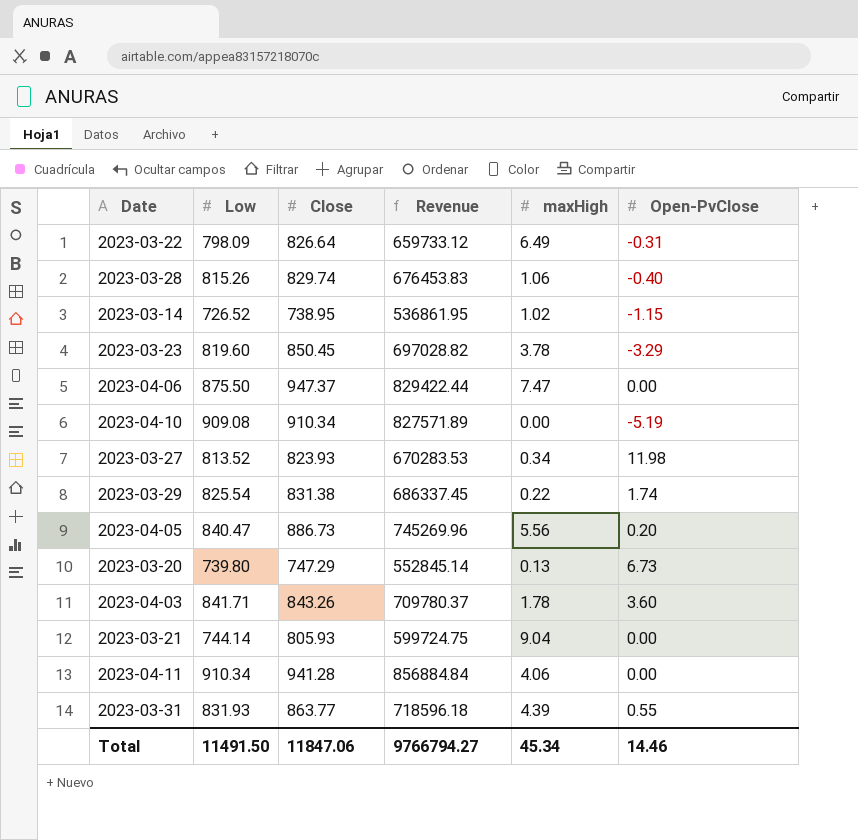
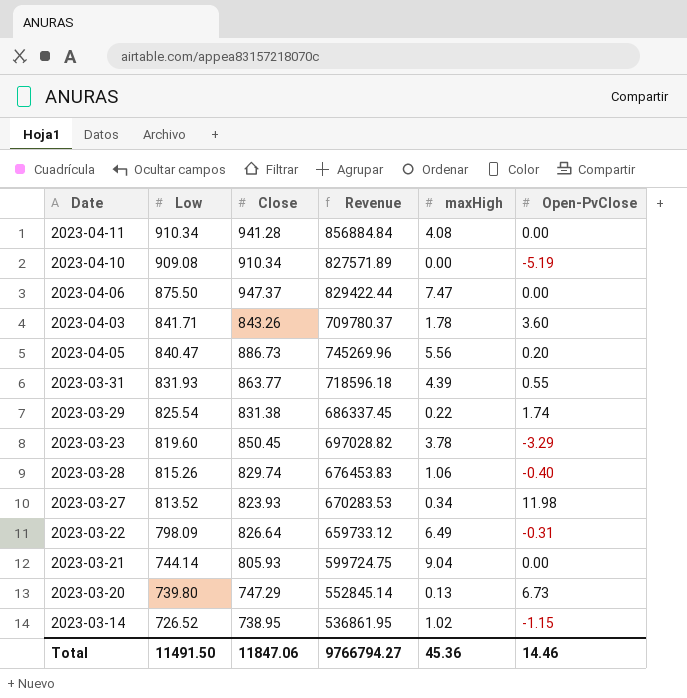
row order: none -> Low descending
2023-04-11 | maxHigh: 4.06 -> 4.08
Total | maxHigh: 45.34 -> 45.36

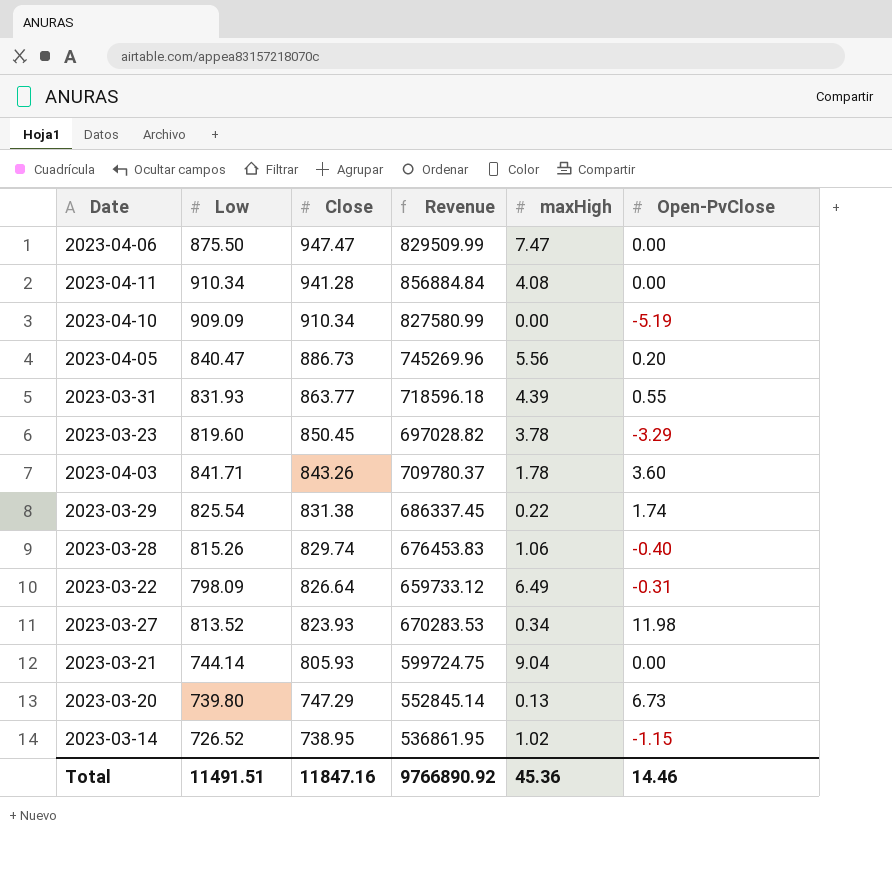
row order: Low descending -> Close descending
2023-04-06 | Close: 947.37 -> 947.47
2023-04-06 | Revenue: 829422.44 -> 829509.99
2023-04-10 | Low: 909.08 -> 909.09
2023-04-10 | Revenue: 827571.89 -> 827580.99
Total | Low: 11491.50 -> 11491.51
Total | Close: 11847.06 -> 11847.16
Total | Revenue: 9766794.27 -> 9766890.92

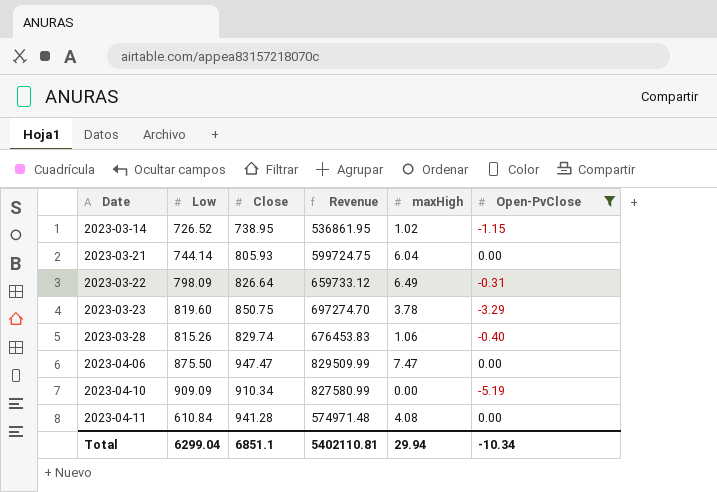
filter: none -> Open-PvClose <= 0.00
row order: Close descending -> Date ascending
2023-03-21 | maxHigh: 9.04 -> 6.04
2023-03-23 | Close: 850.45 -> 850.75
2023-03-23 | Revenue: 697028.82 -> 697274.70
2023-04-11 | Low: 910.34 -> 610.84
2023-04-11 | Revenue: 856884.84 -> 574971.48
Total | Low: 11491.51 -> 6299.04
Total | Close: 11847.16 -> 6851.1
Total | Revenue: 9766890.92 -> 5402110.81
Total | maxHigh: 45.36 -> 29.94
Total | Open-PvClose: 14.46 -> -10.34

